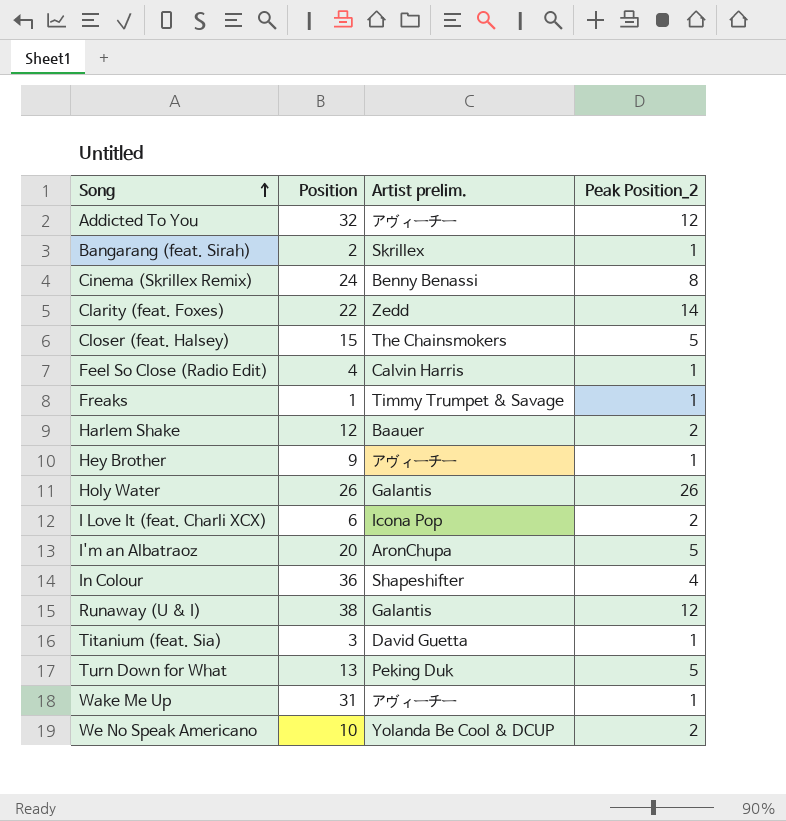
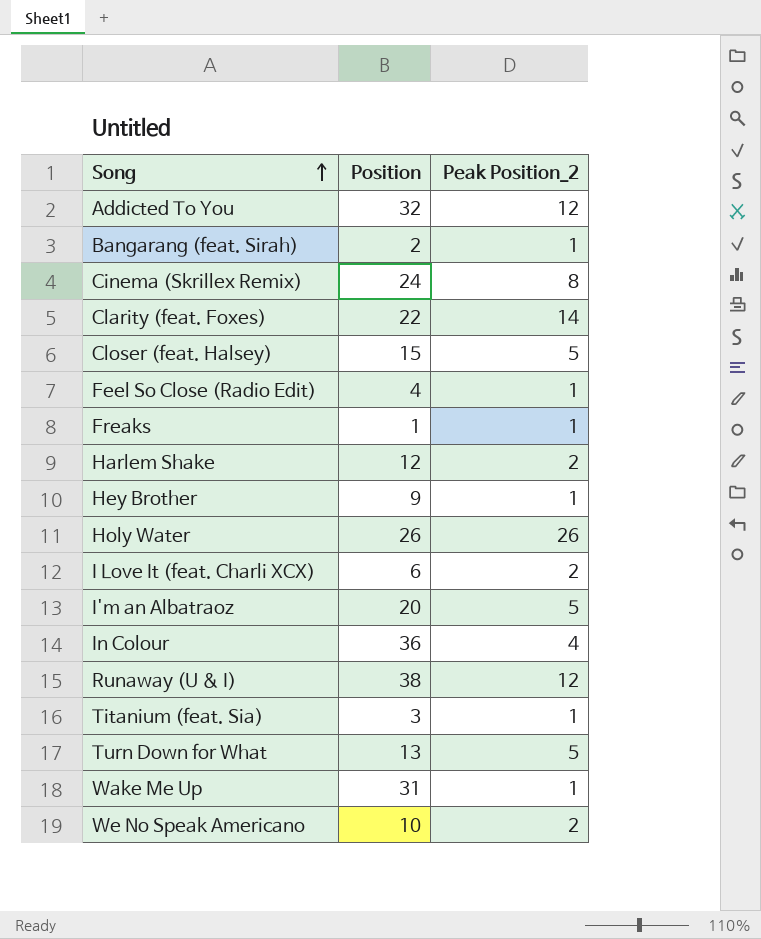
column Artist prelim. | position: 3 -> none

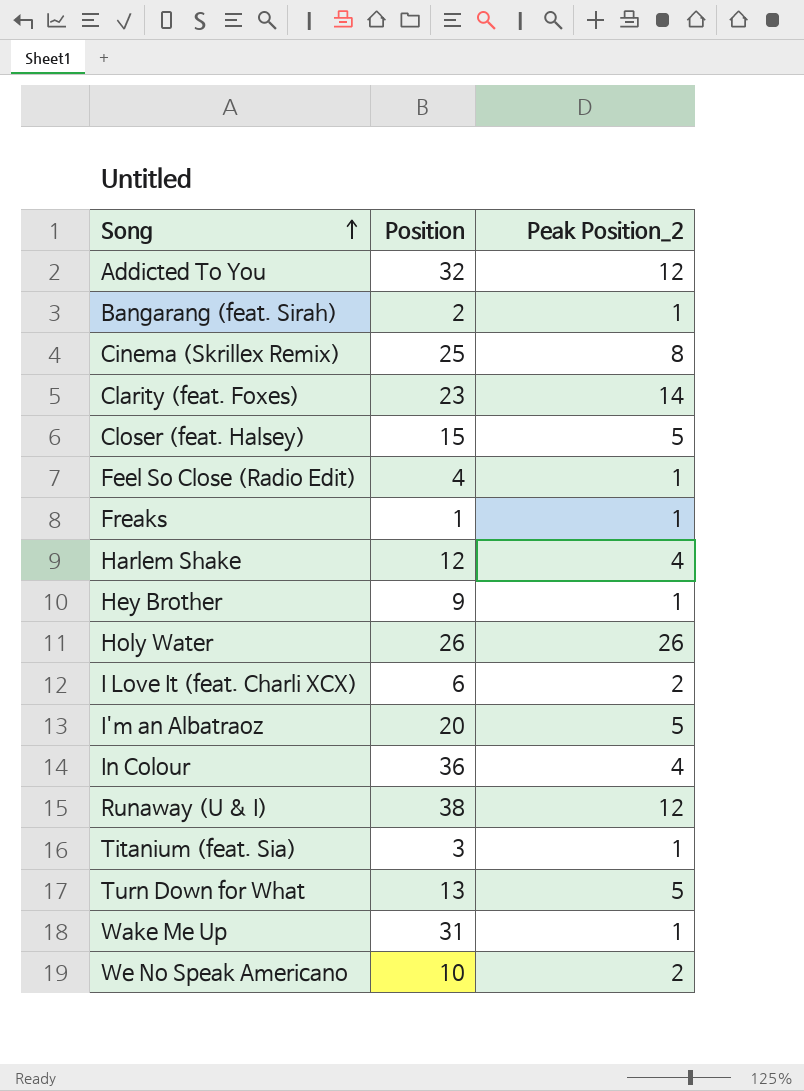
Cinema (Skrillex Remix) | Position: 24 -> 25
Clarity (feat. Foxes) | Position: 22 -> 23
Harlem Shake | Peak Position_2: 2 -> 4

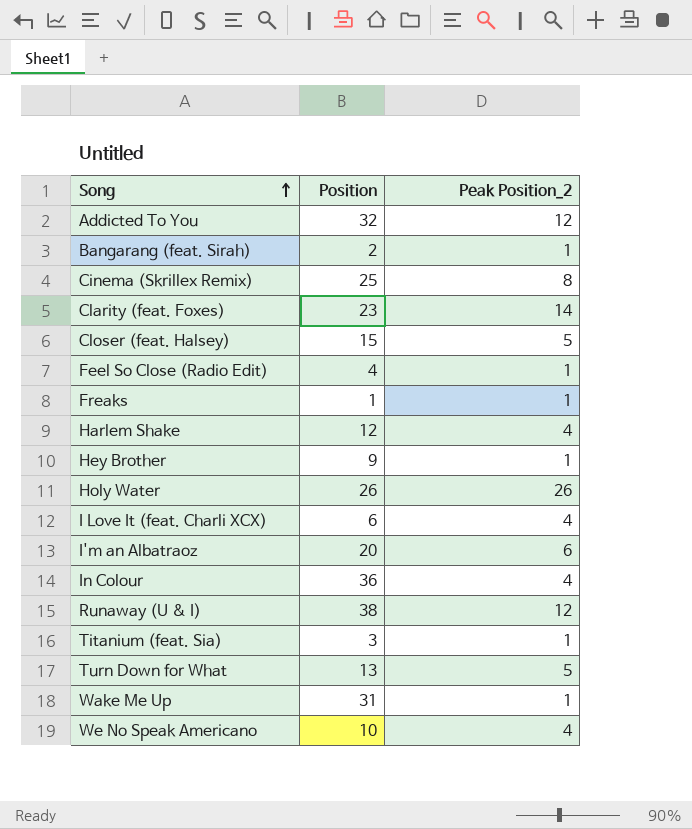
I Love It (feat. Charli XCX) | Peak Position_2: 2 -> 4
I'm an Albatraoz | Peak Position_2: 5 -> 6
We No Speak Americano | Peak Position_2: 2 -> 4

